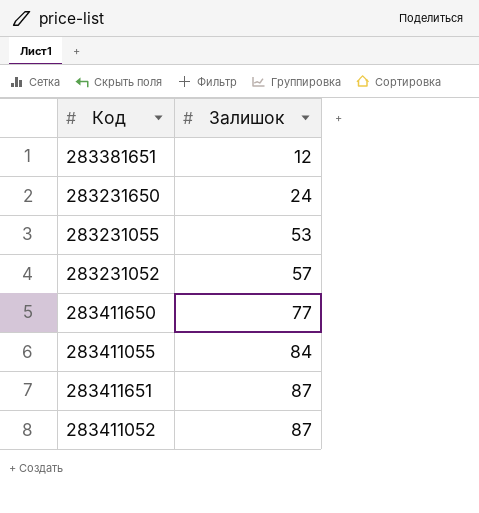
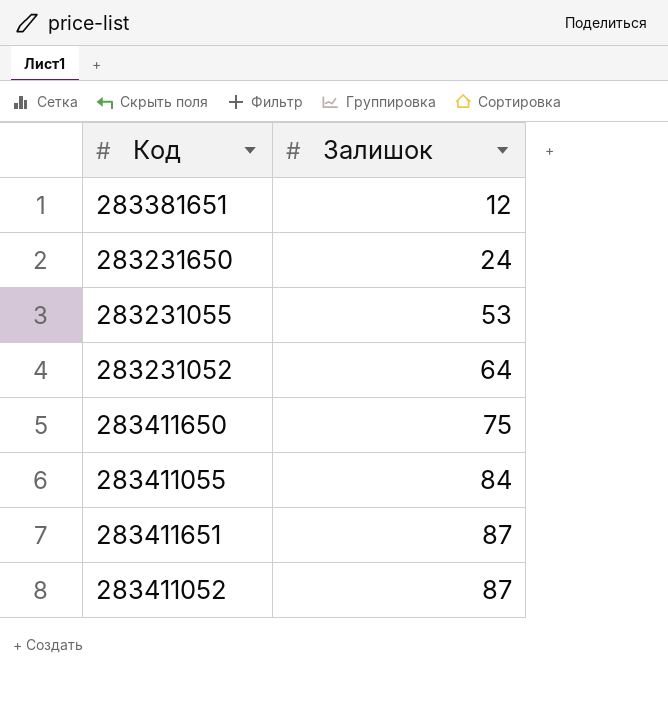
283231052 | Залишок: 57 -> 64
283411650 | Залишок: 77 -> 75

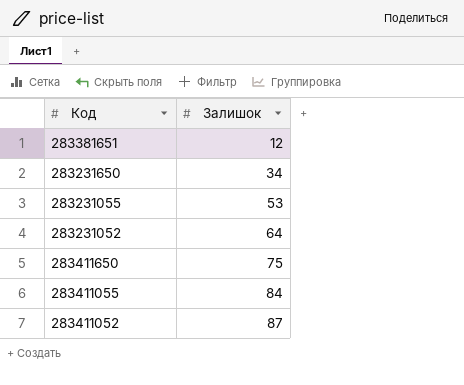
row 283411651: 87 -> none
283231650 | Залишок: 24 -> 34

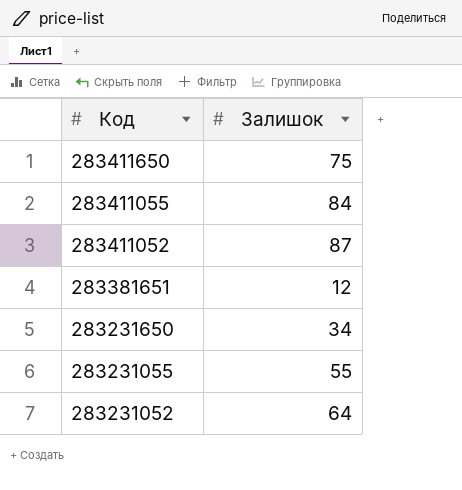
row order: Залишок ascending -> Код descending
283231055 | Залишок: 53 -> 55

